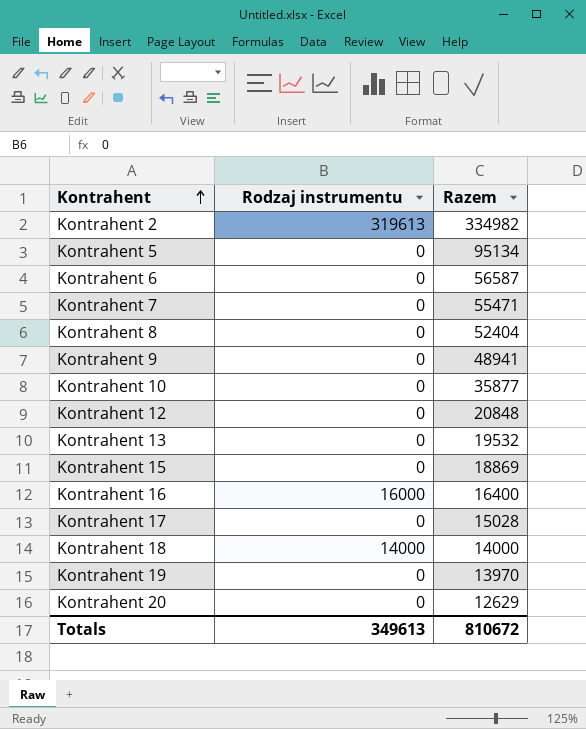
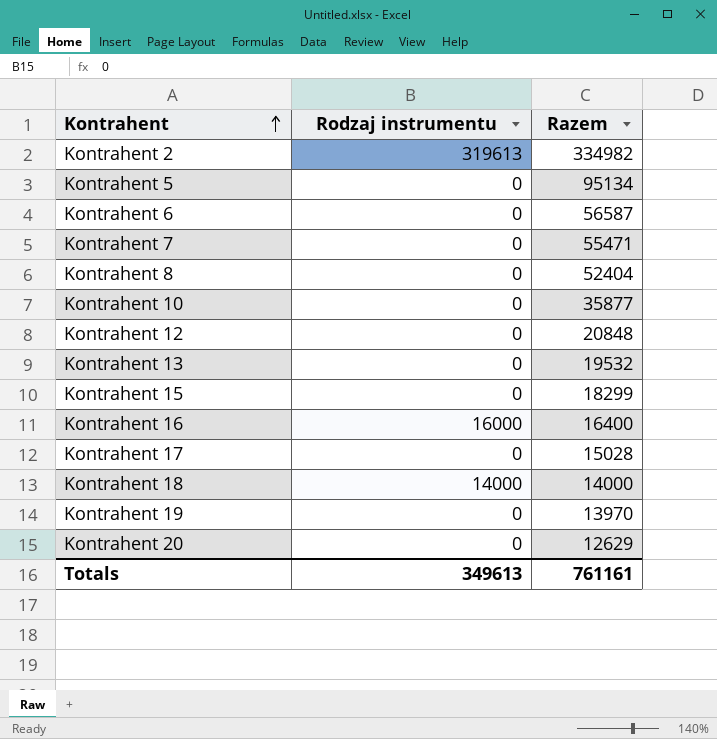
row Kontrahent 9: 0 | 48941 -> none
Kontrahent 15 | Razem: 18869 -> 18299
Totals | Razem: 810672 -> 761161

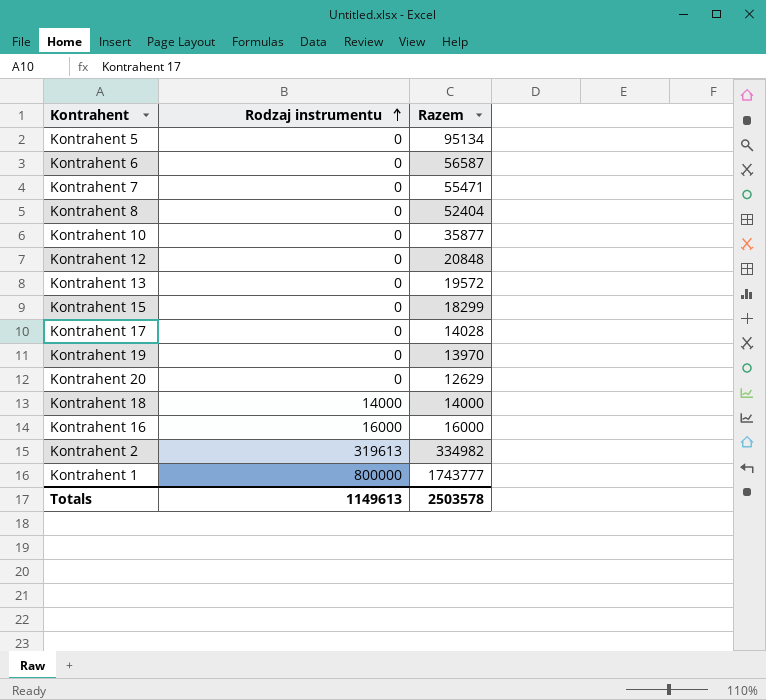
row order: Kontrahent ascending -> Rodzaj instrumentu ascending
Kontrahent 13 | Razem: 19532 -> 19572
Kontrahent 17 | Razem: 15028 -> 14028
Kontrahent 16 | Razem: 16400 -> 16000
row Kontrahent 1: none -> 800000 | 1743777
Totals | Rodzaj instrumentu: 349613 -> 1149613
Totals | Razem: 761161 -> 2503578

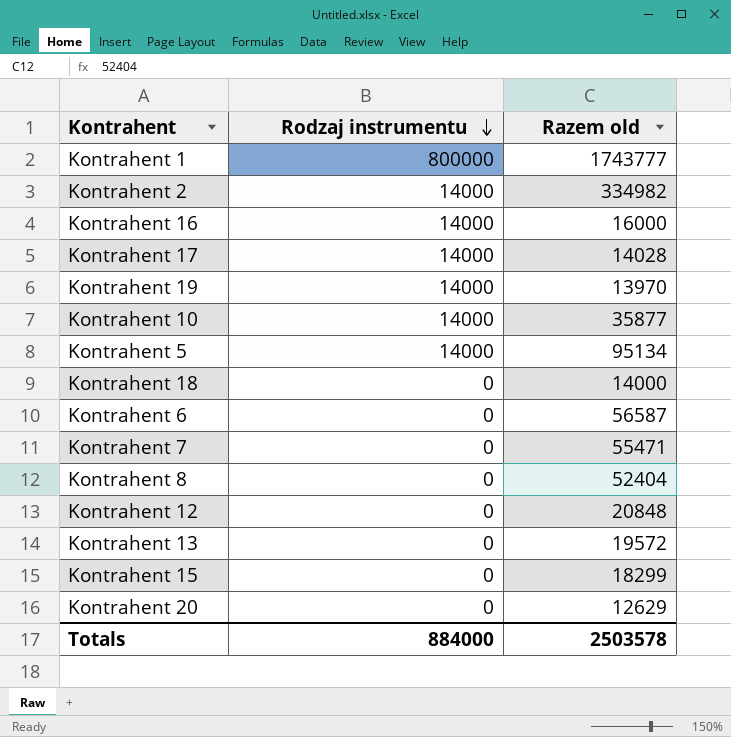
row order: Rodzaj instrumentu ascending -> Rodzaj instrumentu descending
column name: Razem -> Razem old
Kontrahent 2 | Rodzaj instrumentu: 319613 -> 14000
Kontrahent 16 | Rodzaj instrumentu: 16000 -> 14000
Kontrahent 17 | Rodzaj instrumentu: 0 -> 14000
Kontrahent 19 | Rodzaj instrumentu: 0 -> 14000
Kontrahent 10 | Rodzaj instrumentu: 0 -> 14000
Kontrahent 5 | Rodzaj instrumentu: 0 -> 14000
Kontrahent 18 | Rodzaj instrumentu: 14000 -> 0
Totals | Rodzaj instrumentu: 1149613 -> 884000

